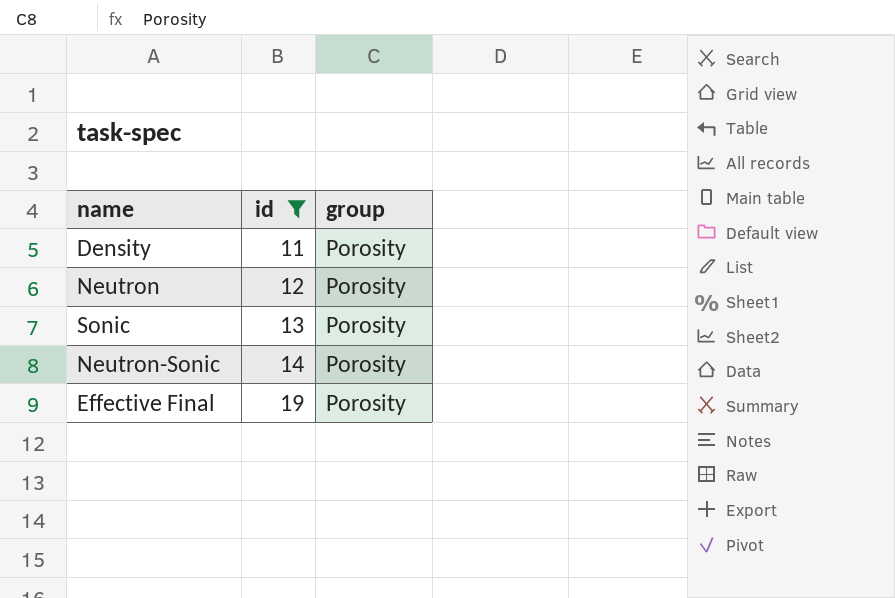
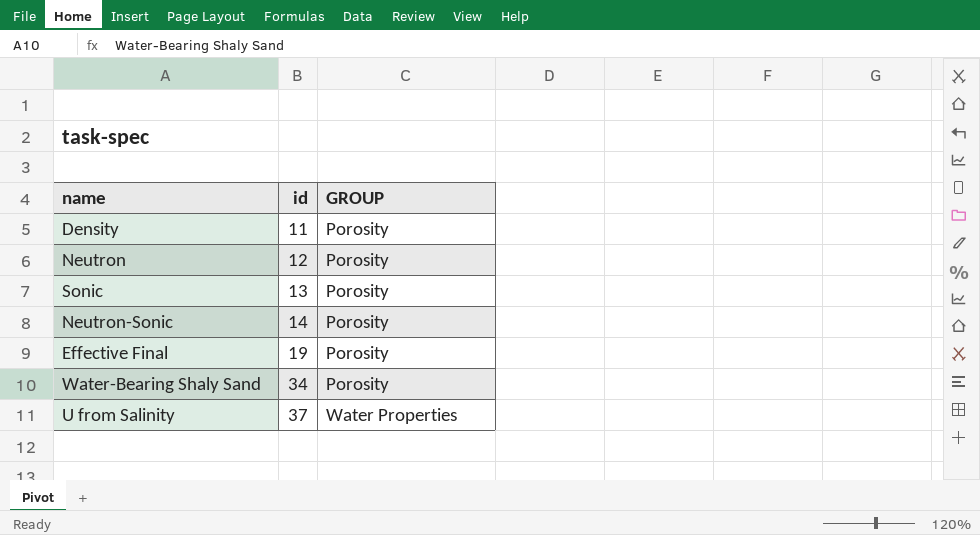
filter: id <= 19 -> none
column name: group -> GROUP

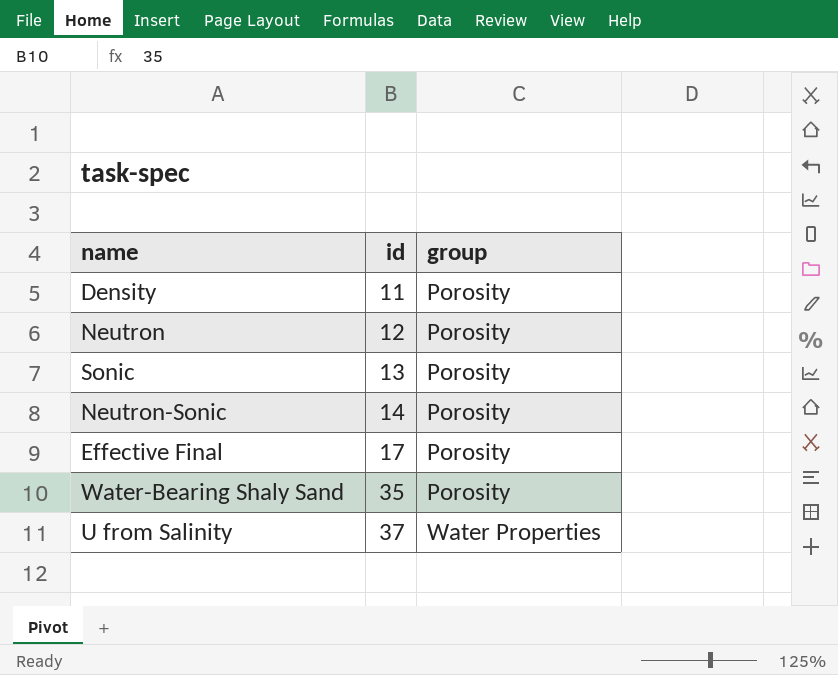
column name: GROUP -> group
Effective Final | id: 19 -> 17
Water-Bearing Shaly Sand | id: 34 -> 35

